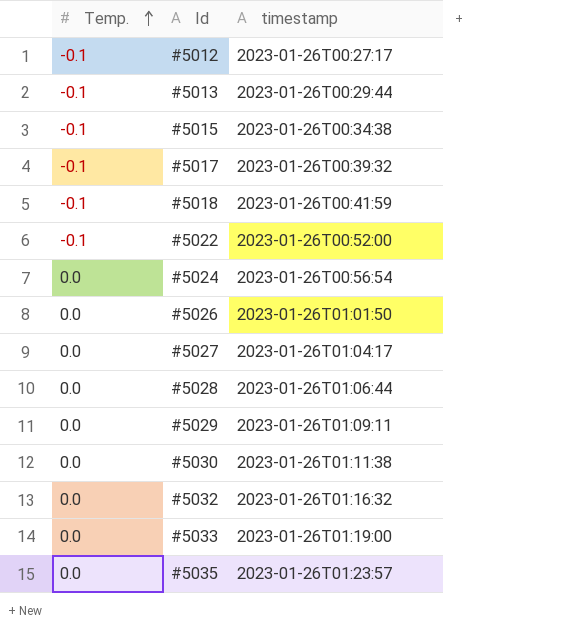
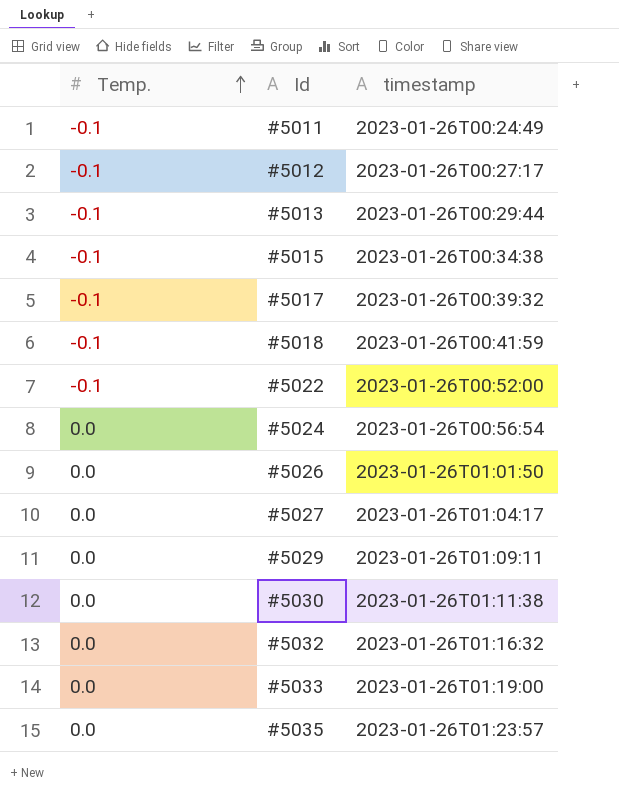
row #5028: 0.0 | 2023-01-26T01:06:44 -> none
row #5011: none -> -0.1 | 2023-01-26T00:24:49

